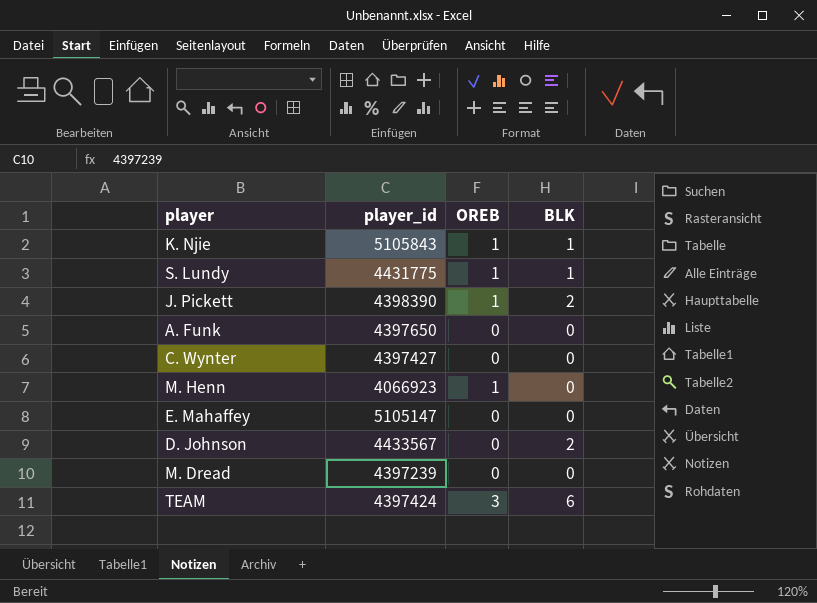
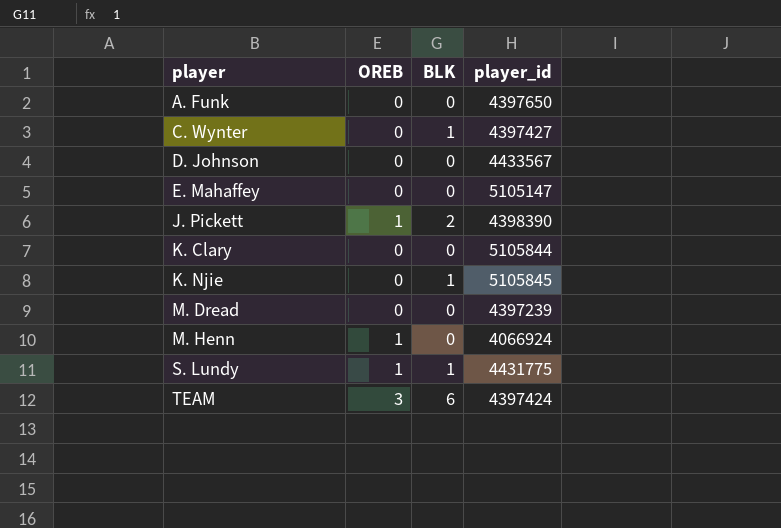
row order: none -> player ascending
column player_id | position: 2 -> 4
C. Wynter | BLK: 0 -> 1
D. Johnson | BLK: 2 -> 0
row K. Clary: none -> 0 | 0 | 5105844
K. Njie | OREB: 1 -> 0
K. Njie | player_id: 5105843 -> 5105845
M. Henn | player_id: 4066923 -> 4066924

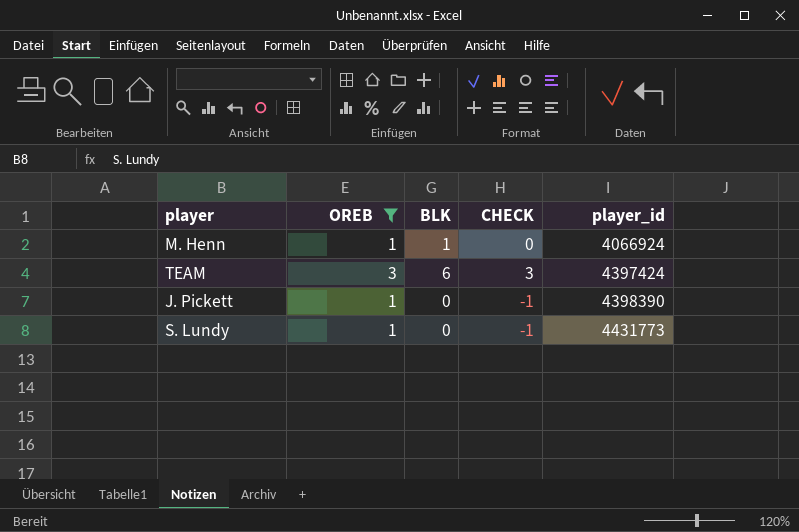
filter: none -> OREB != 0
row order: player ascending -> player_id ascending
column CHECK | formula: none -> [BLK] - [OREB]
M. Henn | BLK: 0 -> 1
J. Pickett | BLK: 2 -> 0
S. Lundy | BLK: 1 -> 0
S. Lundy | player_id: 4431775 -> 4431773

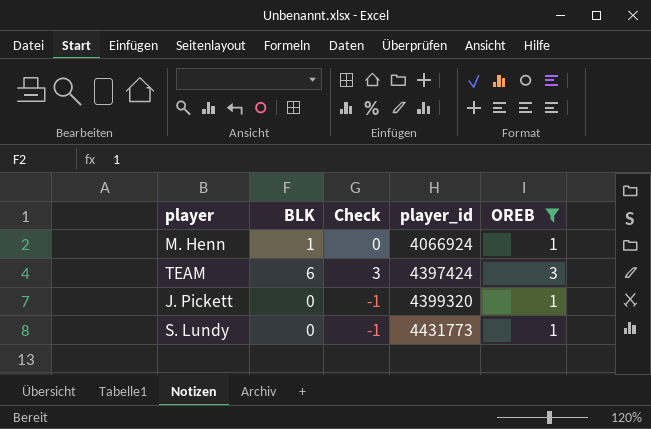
column name: CHECK -> Check
column OREB | position: 2 -> 5
J. Pickett | player_id: 4398390 -> 4399320

